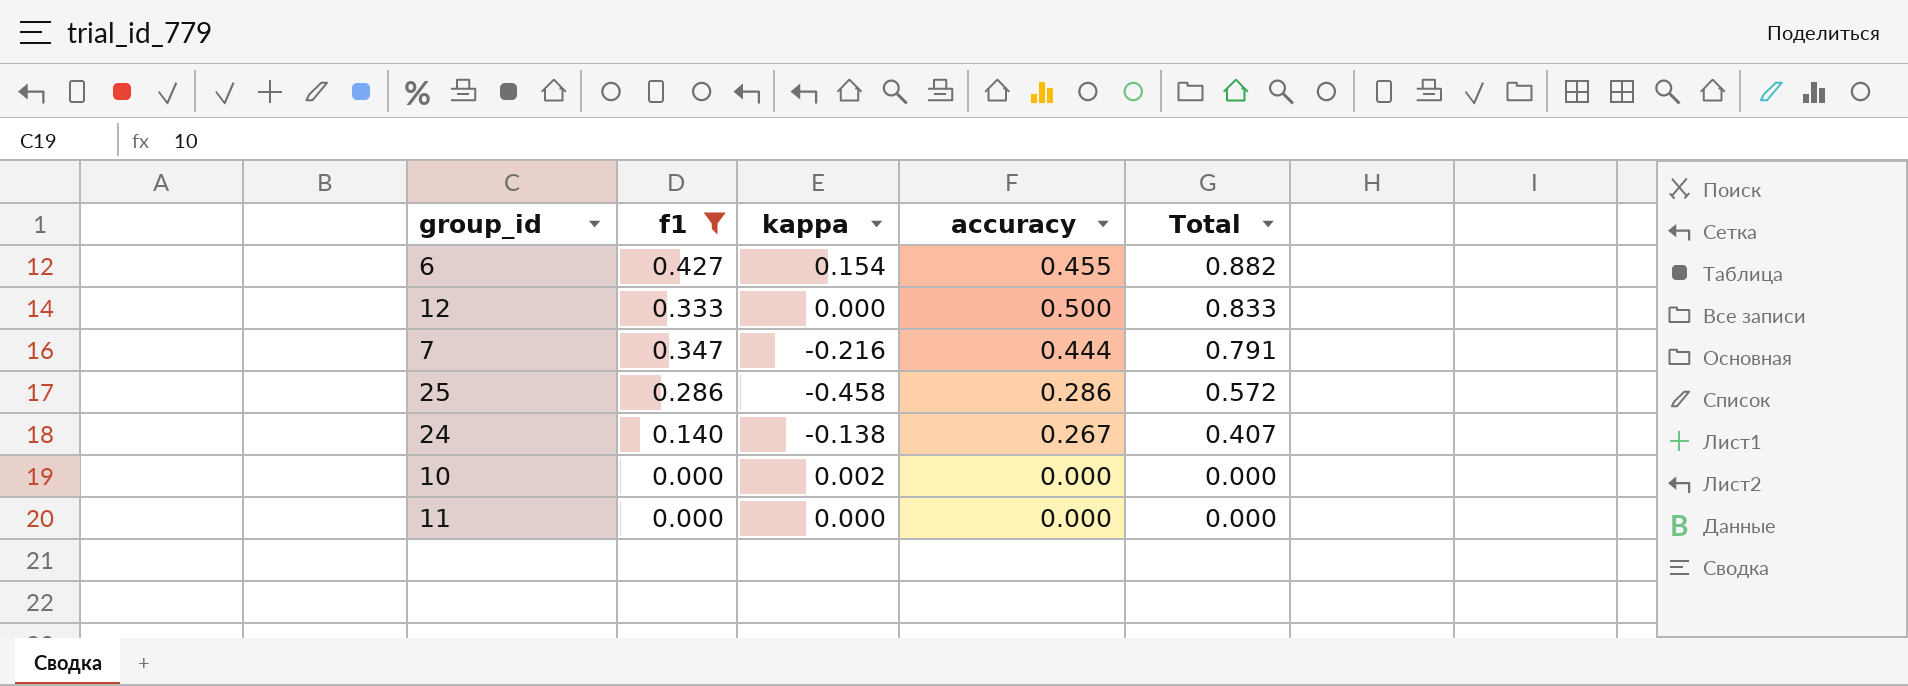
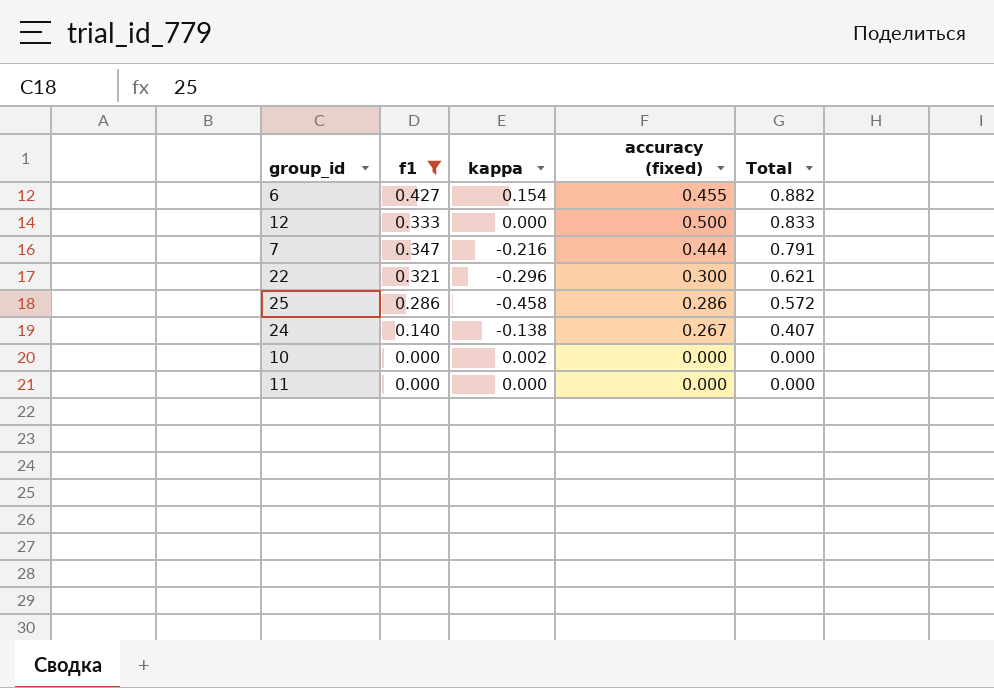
column name: accuracy -> accuracy (fixed)
row 22: none -> 0.321 | -0.296 | 0.300 | 0.621

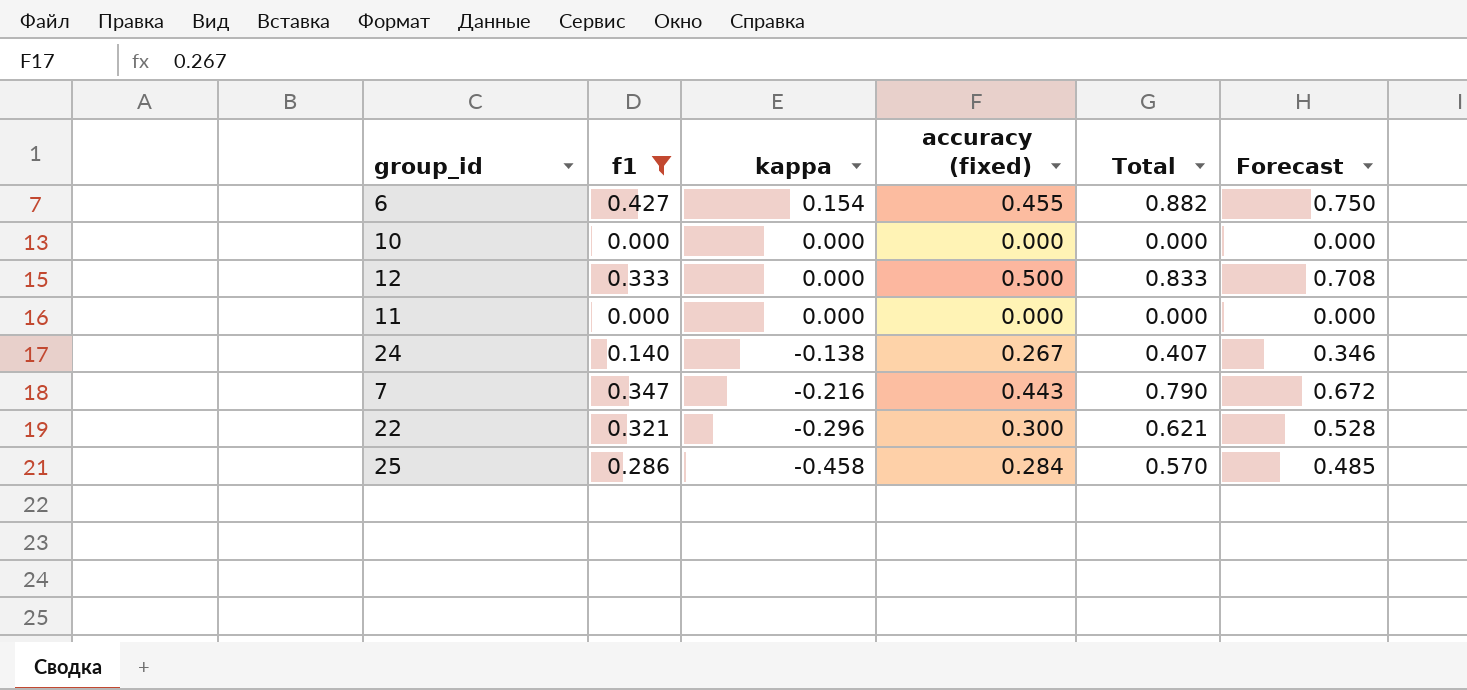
row order: Total descending -> kappa descending
column Forecast | formula: none -> [Total] * 0.85
10 | kappa: 0.002 -> 0.000
7 | accuracy (fixed): 0.444 -> 0.443
7 | Total: 0.791 -> 0.790
25 | accuracy (fixed): 0.286 -> 0.284
25 | Total: 0.572 -> 0.570

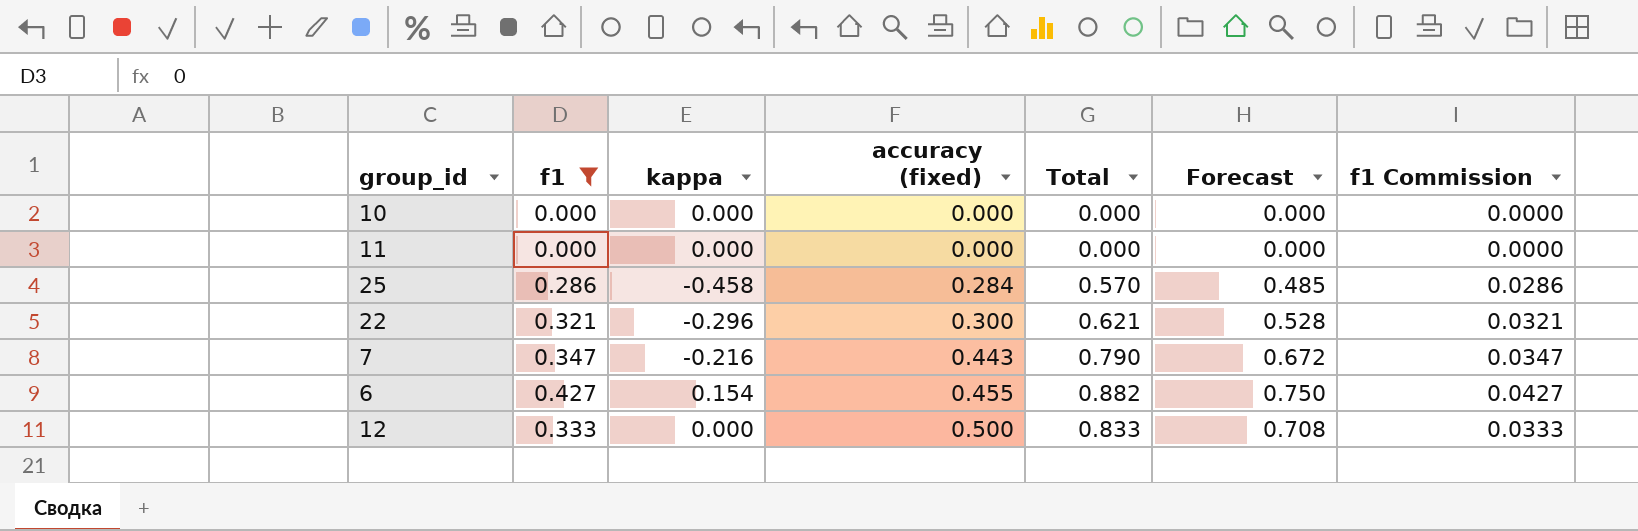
row order: kappa descending -> accuracy (fixed) ascending
column f1 Commission | formula: none -> [f1] * 0.1
row 24: 0.140 | -0.138 | 0.267 | 0.407 | 0.346 -> none

